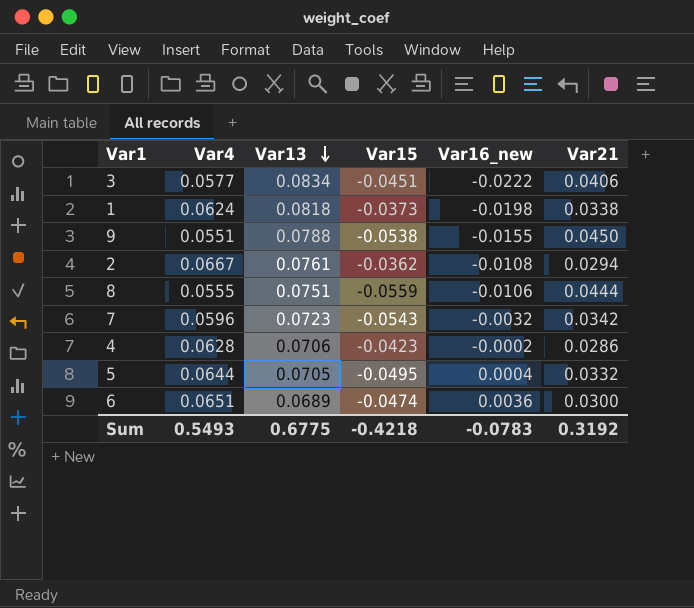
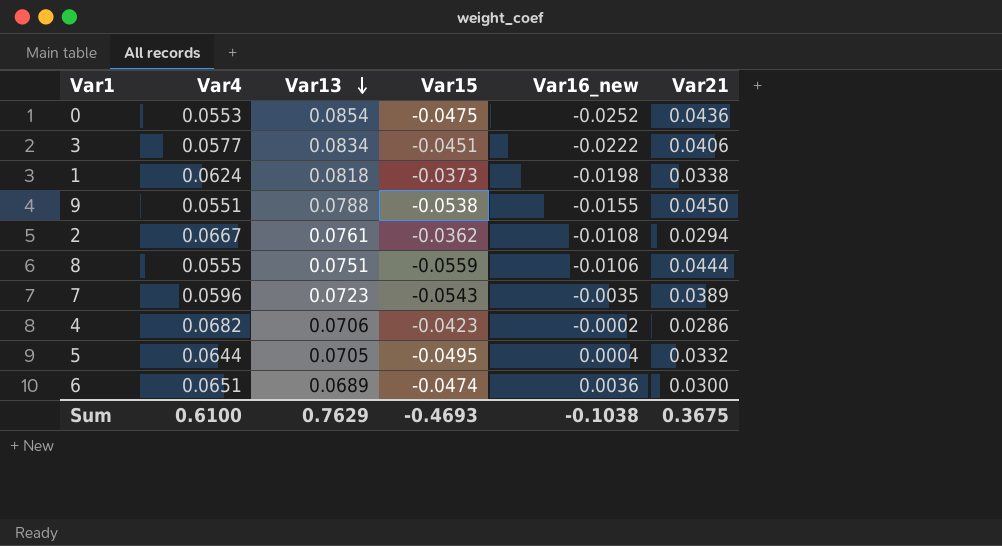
row 0: none -> 0.0553 | 0.0854 | -0.0475 | -0.0252 | 0.0436
7 | Var16_new: -0.0032 -> -0.0035
7 | Var21: 0.0342 -> 0.0389
4 | Var4: 0.0628 -> 0.0682
Sum | Var4: 0.5493 -> 0.6100
Sum | Var13: 0.6775 -> 0.7629
Sum | Var15: -0.4218 -> -0.4693
Sum | Var16_new: -0.0783 -> -0.1038
Sum | Var21: 0.3192 -> 0.3675

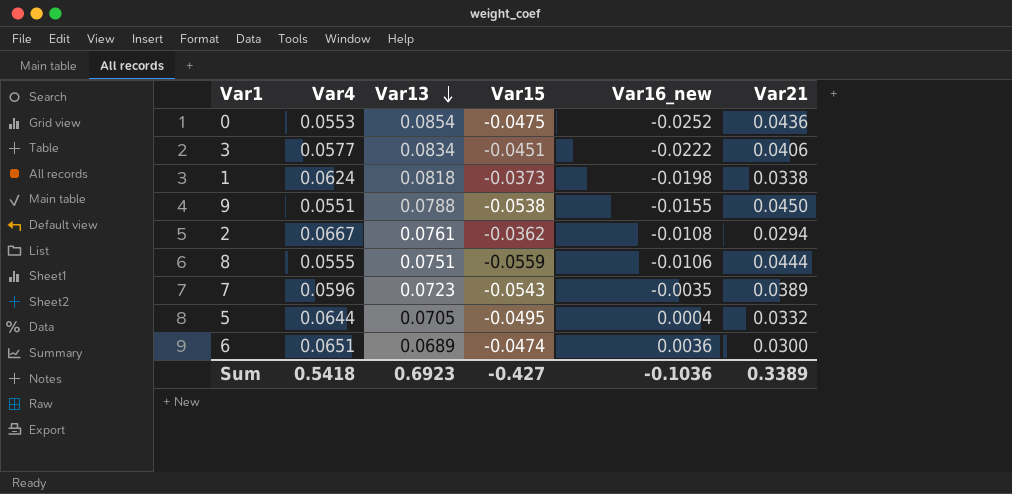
row 4: 0.0682 | 0.0706 | -0.0423 | -0.0002 | 0.0286 -> none
Sum | Var4: 0.6100 -> 0.5418
Sum | Var13: 0.7629 -> 0.6923
Sum | Var15: -0.4693 -> -0.427
Sum | Var16_new: -0.1038 -> -0.1036
Sum | Var21: 0.3675 -> 0.3389

